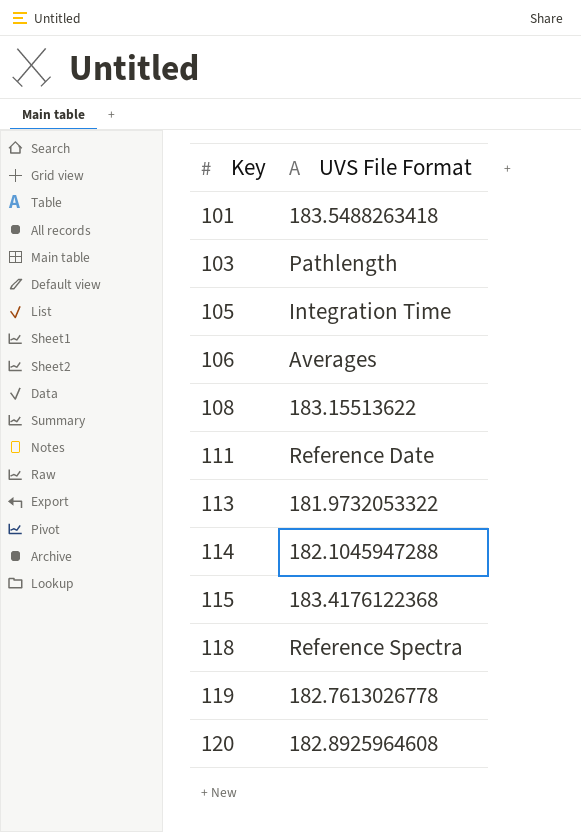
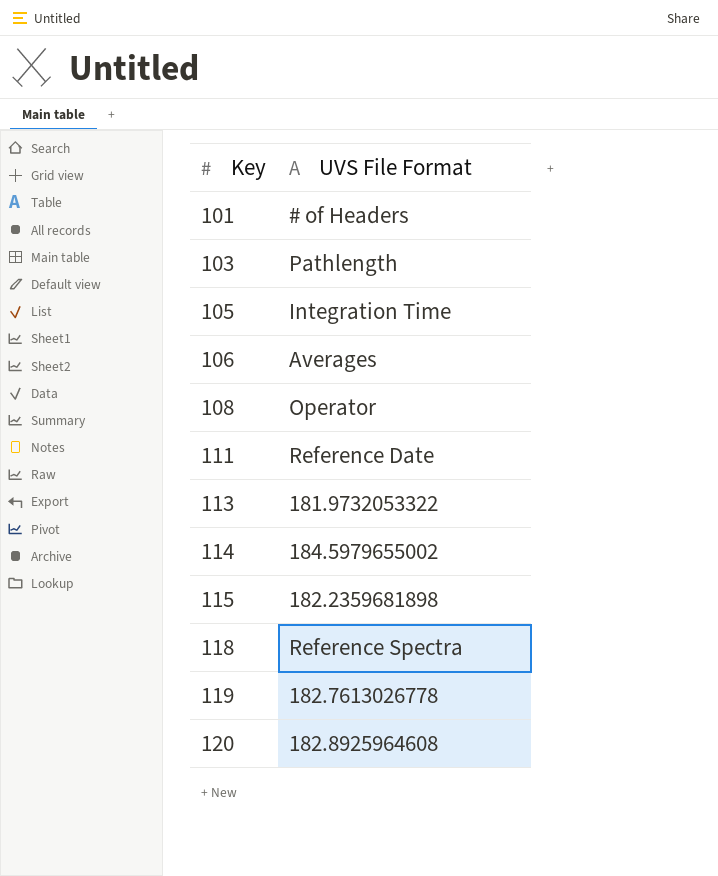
101 | UVS File Format: 183.5488263418 -> # of Headers
108 | UVS File Format: 183.15513622 -> Operator
114 | UVS File Format: 182.1045947288 -> 184.5979655002
115 | UVS File Format: 183.4176122368 -> 182.2359681898

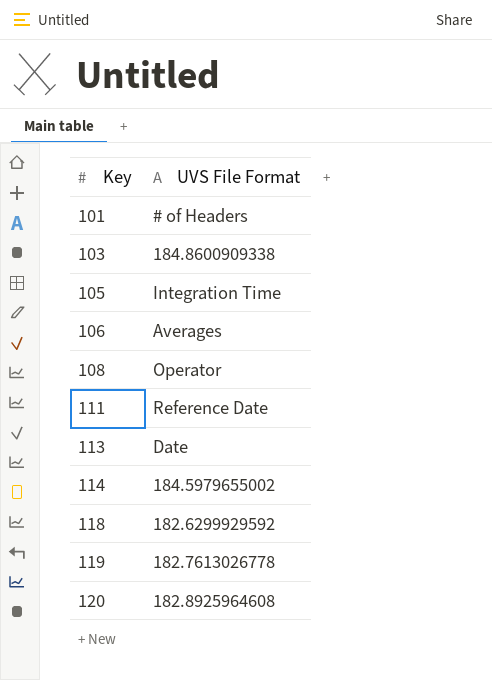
row 115: 182.2359681898 -> none
103 | UVS File Format: Pathlength -> 184.8600909338
113 | UVS File Format: 181.9732053322 -> Date
118 | UVS File Format: Reference Spectra -> 182.6299929592

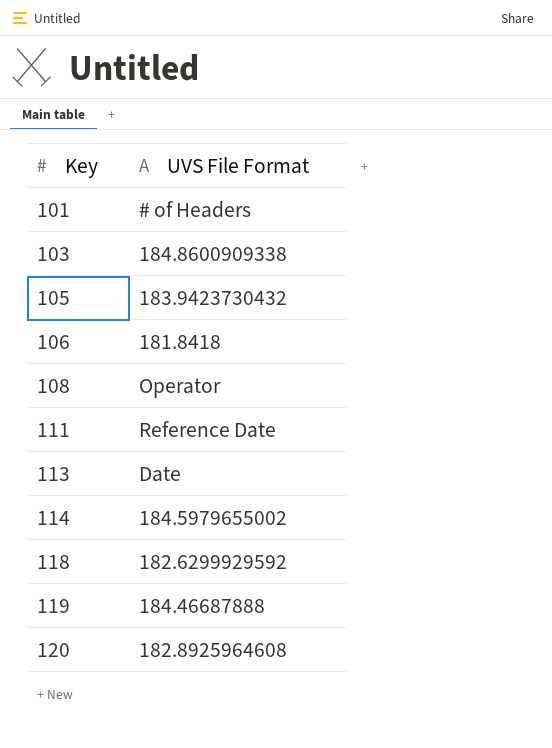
105 | UVS File Format: Integration Time -> 183.9423730432
106 | UVS File Format: Averages -> 181.8418
119 | UVS File Format: 182.7613026778 -> 184.46687888

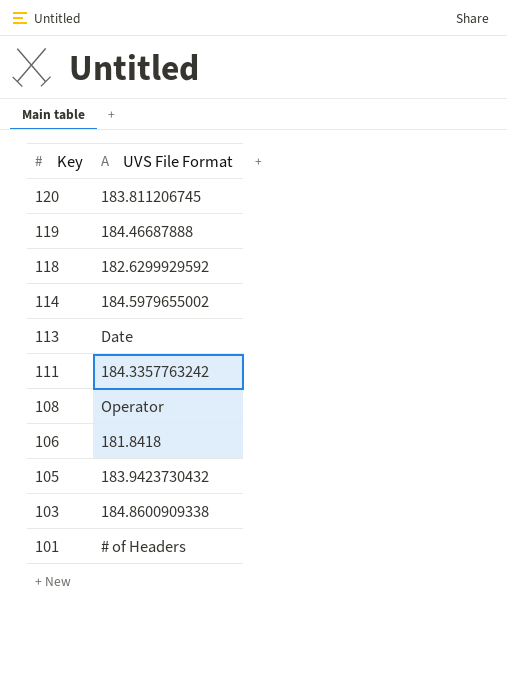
row order: Key ascending -> Key descending
120 | UVS File Format: 182.8925964608 -> 183.811206745
111 | UVS File Format: Reference Date -> 184.3357763242

